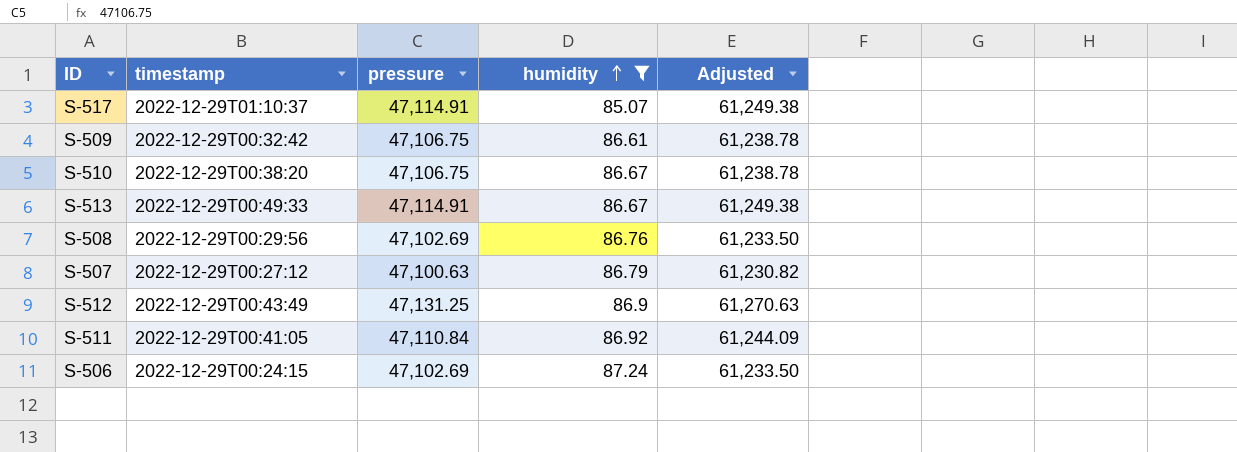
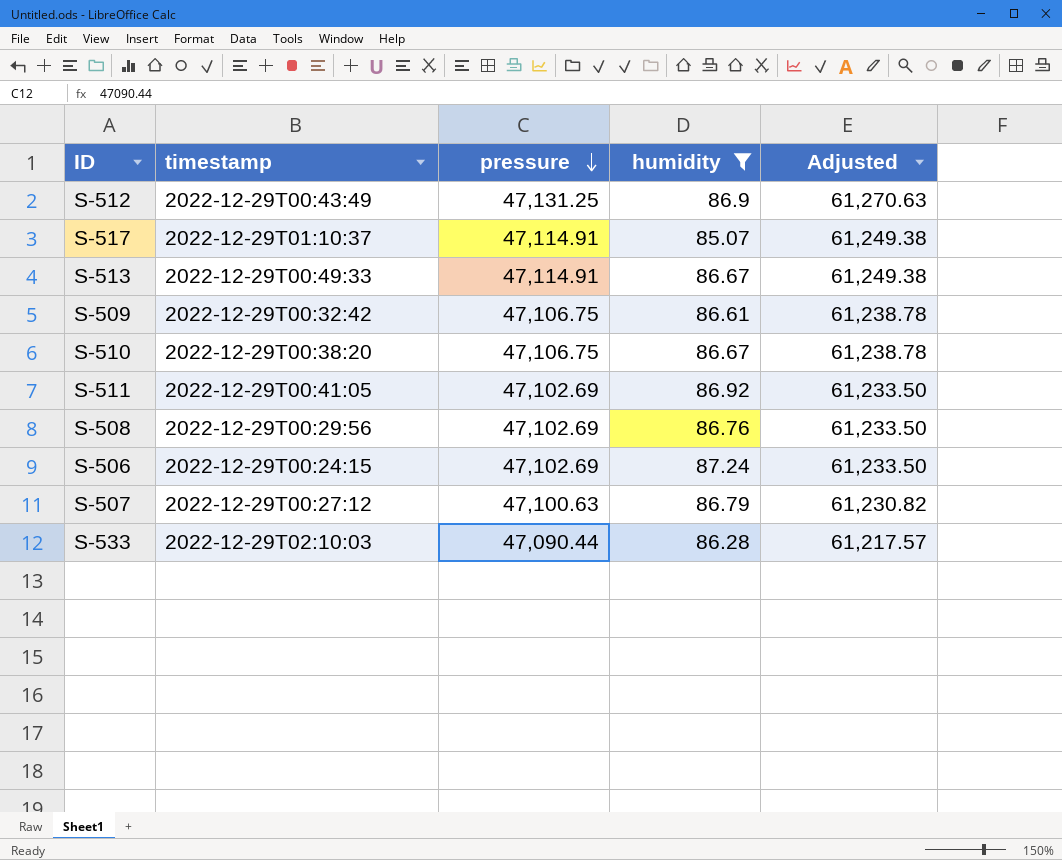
row order: humidity ascending -> pressure descending
S-511 | pressure: 47,110.84 -> 47,102.69
S-511 | Adjusted: 61,244.09 -> 61,233.50
row S-533: none -> 2022-12-29T02:10:03 | 47,090.44 | 86.28 | 61,217.57

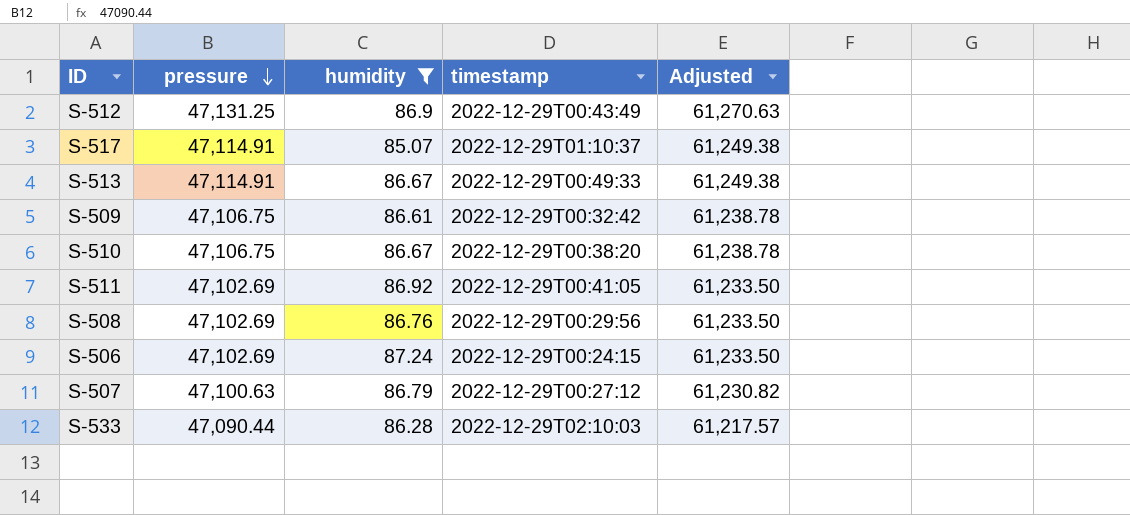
column timestamp | position: 2 -> 4

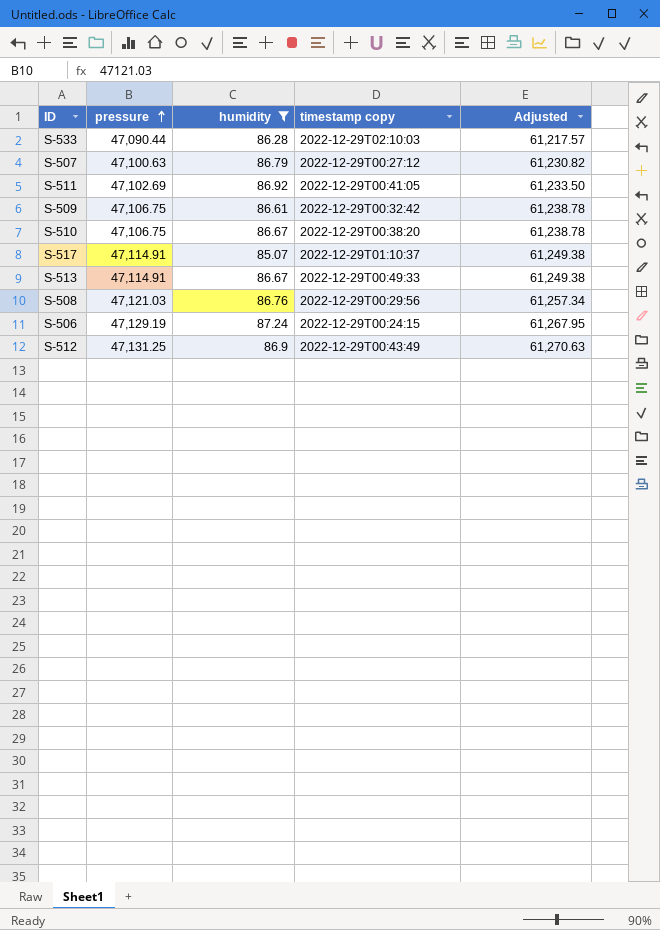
row order: pressure descending -> pressure ascending
column name: timestamp -> timestamp copy
S-508 | pressure: 47,102.69 -> 47,121.03
S-508 | Adjusted: 61,233.50 -> 61,257.34
S-506 | pressure: 47,102.69 -> 47,129.19
S-506 | Adjusted: 61,233.50 -> 61,267.95

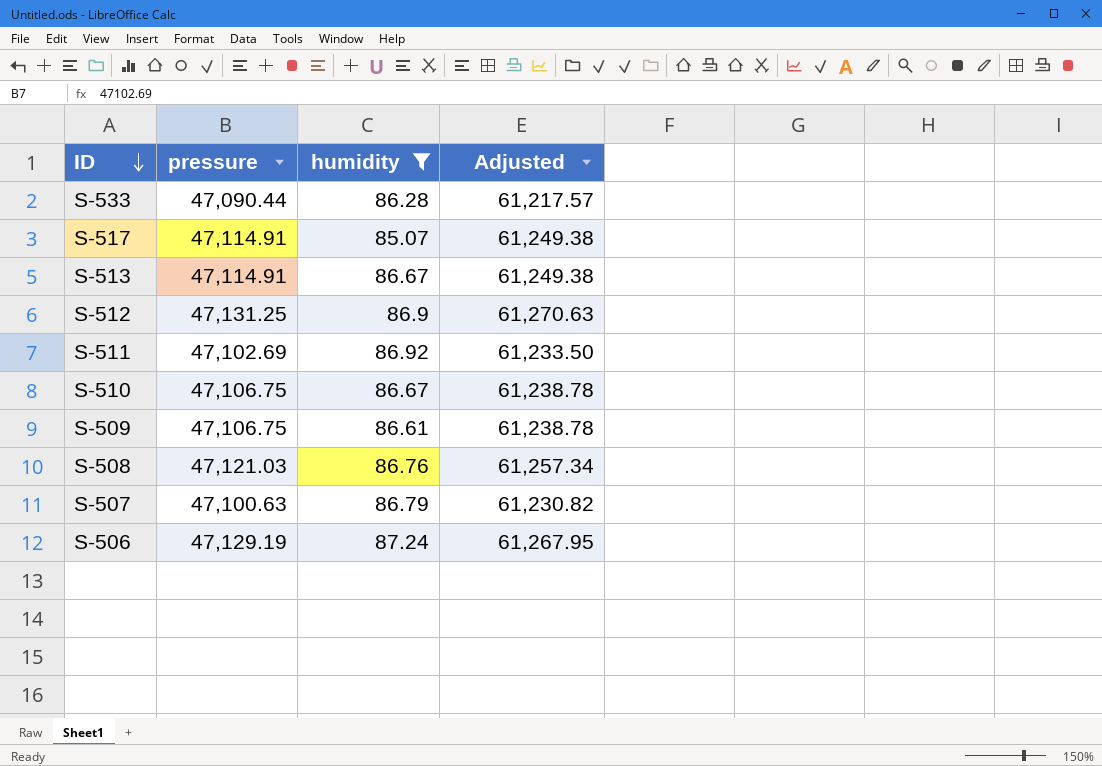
row order: pressure ascending -> ID descending
column timestamp copy | position: 4 -> none

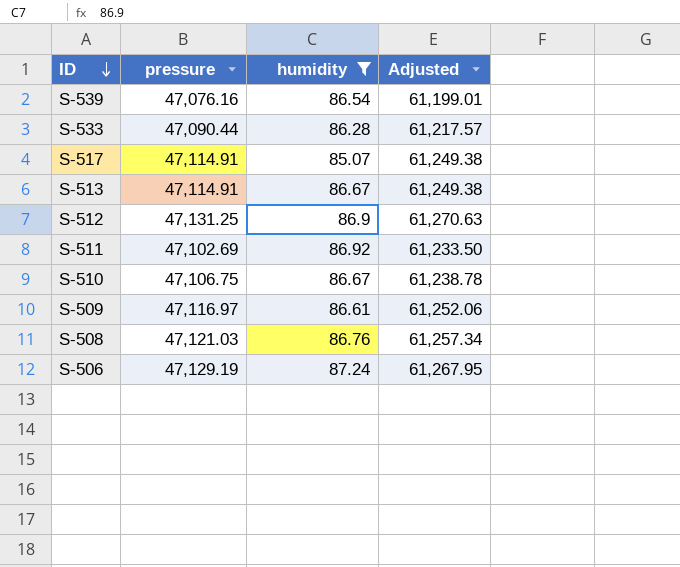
row S-507: 47,100.63 | 86.79 | 61,230.82 -> none
row S-539: none -> 47,076.16 | 86.54 | 61,199.01
S-509 | pressure: 47,106.75 -> 47,116.97
S-509 | Adjusted: 61,238.78 -> 61,252.06

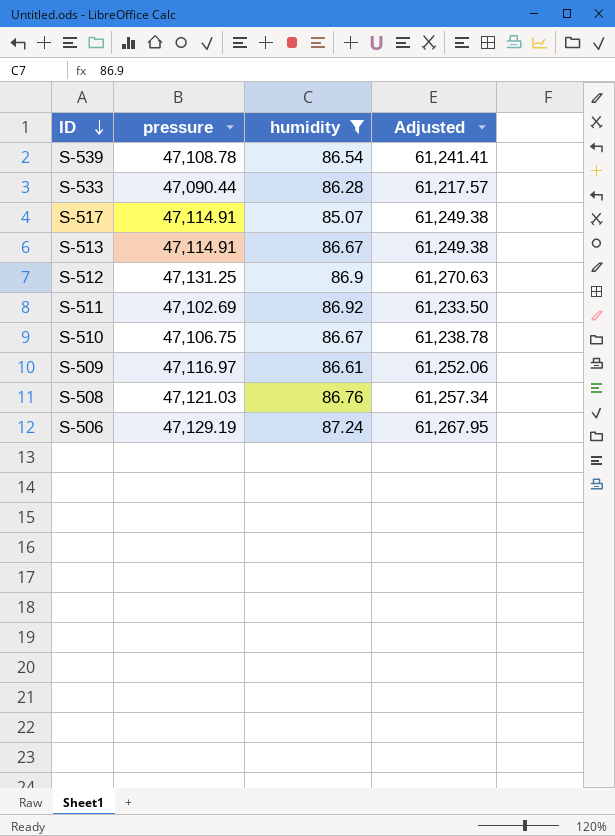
S-539 | pressure: 47,076.16 -> 47,108.78
S-539 | Adjusted: 61,199.01 -> 61,241.41

